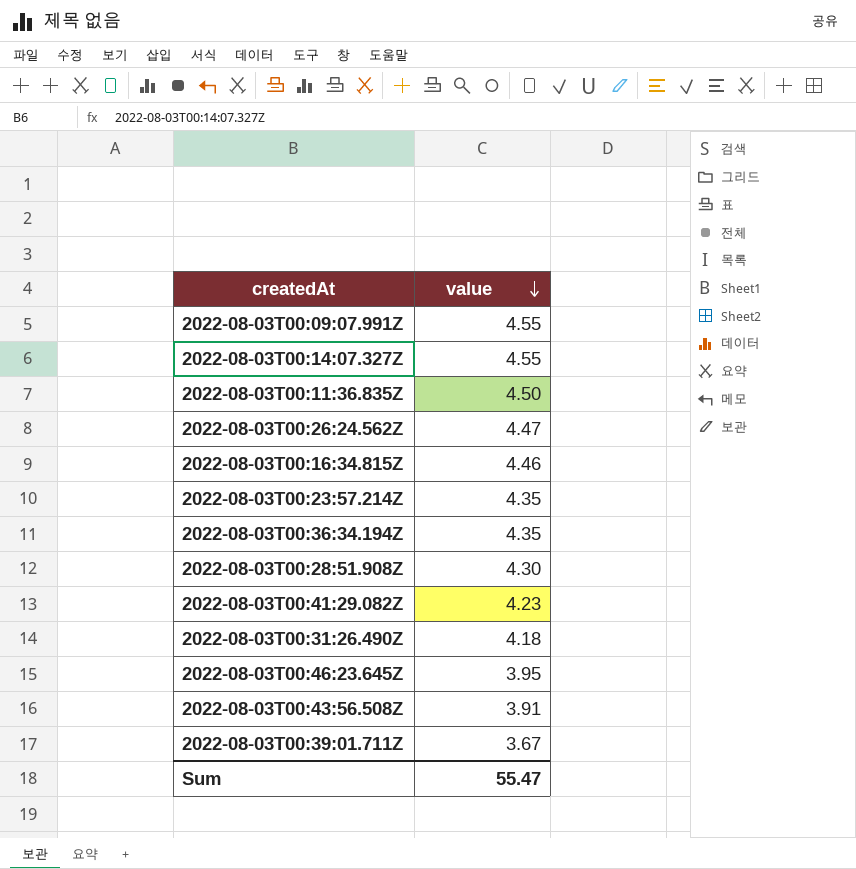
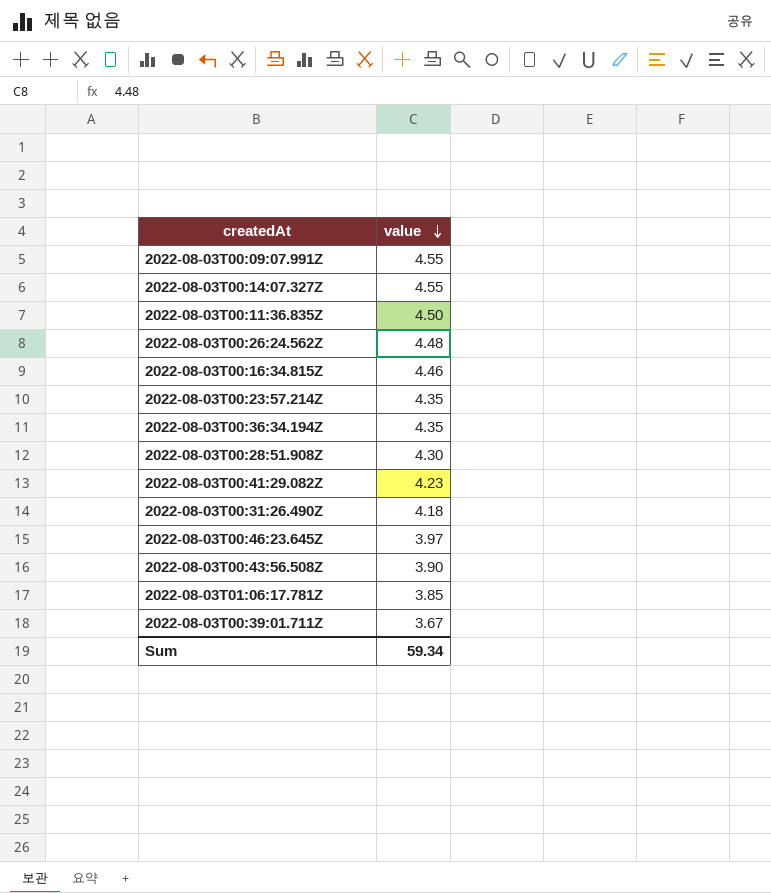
2022-08-03T00:26:24.562Z | value: 4.47 -> 4.48
2022-08-03T00:46:23.645Z | value: 3.95 -> 3.97
2022-08-03T00:43:56.508Z | value: 3.91 -> 3.90
row 2022-08-03T01:06:17.781Z: none -> 3.85
Sum | value: 55.47 -> 59.34

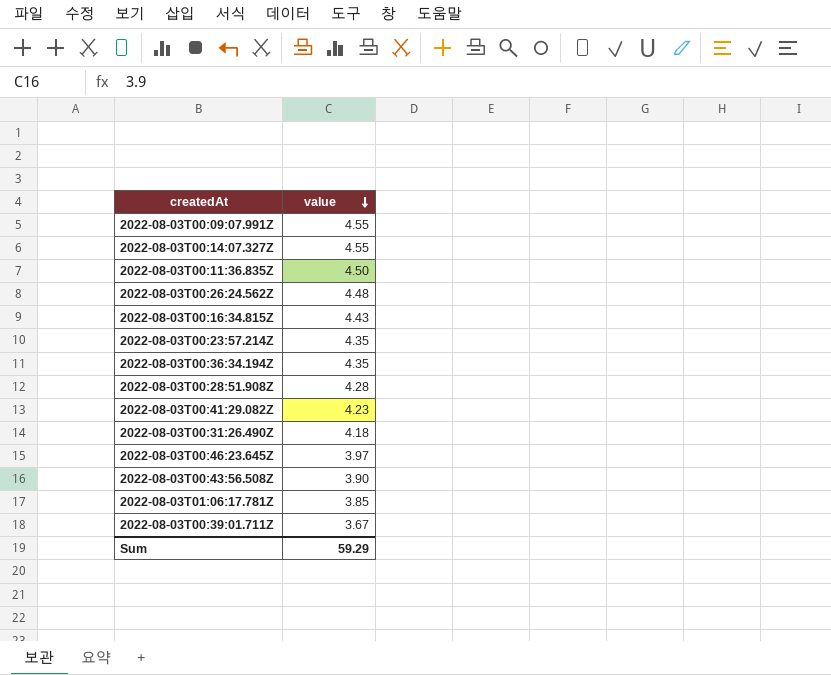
2022-08-03T00:16:34.815Z | value: 4.46 -> 4.43
2022-08-03T00:28:51.908Z | value: 4.30 -> 4.28
Sum | value: 59.34 -> 59.29

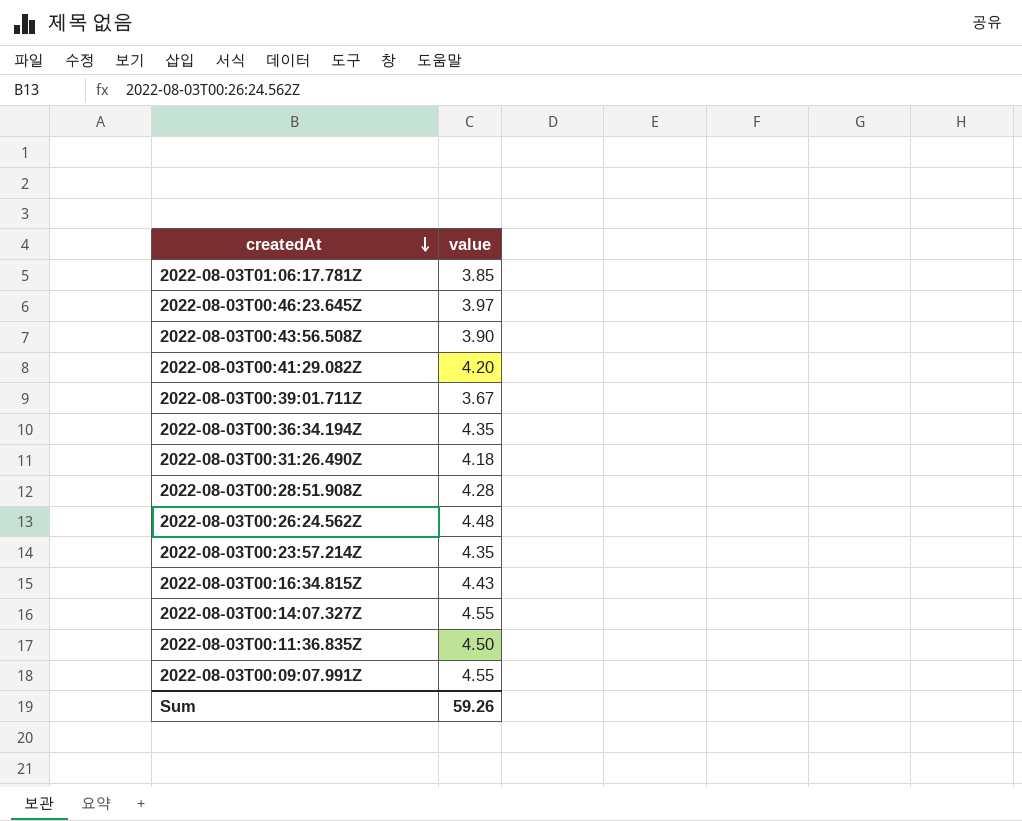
row order: value descending -> createdAt descending
2022-08-03T00:41:29.082Z | value: 4.23 -> 4.20
Sum | value: 59.29 -> 59.26

